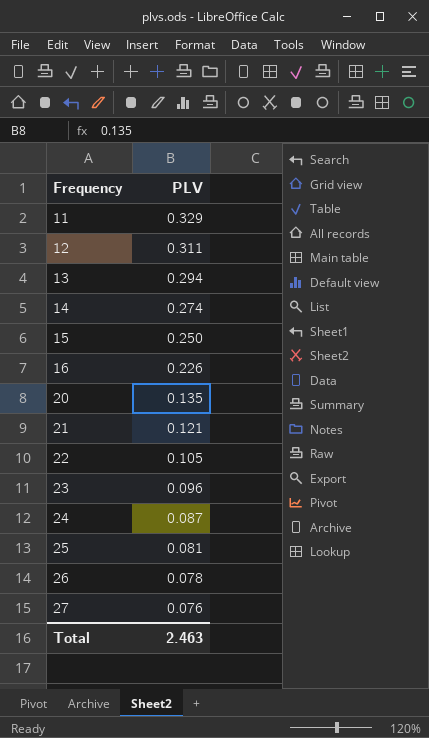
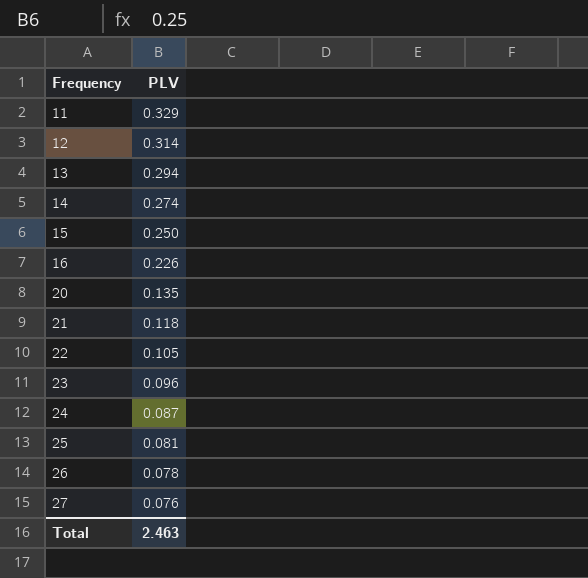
12 | PLV: 0.311 -> 0.314
21 | PLV: 0.121 -> 0.118

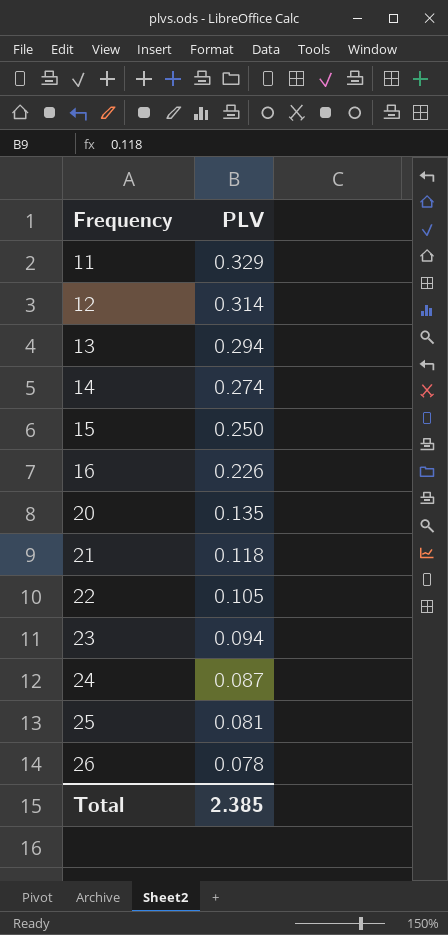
row 27: 0.076 -> none
23 | PLV: 0.096 -> 0.094
Total | PLV: 2.463 -> 2.385

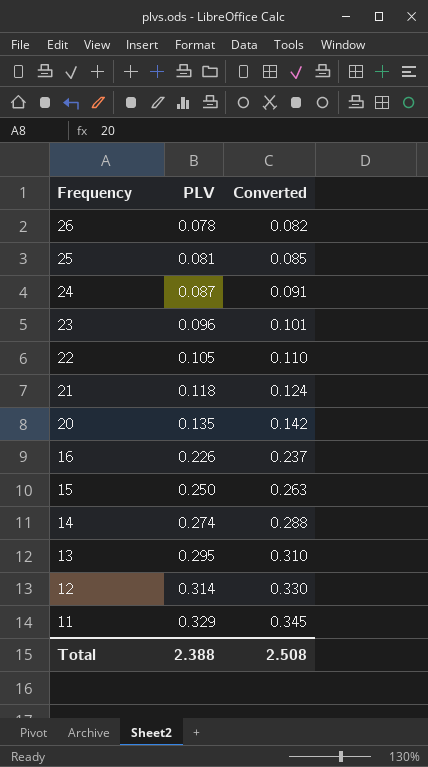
row order: Frequency ascending -> Frequency descending
column Converted | formula: none -> [PLV] * 1.05
23 | PLV: 0.094 -> 0.096
13 | PLV: 0.294 -> 0.295
Total | PLV: 2.385 -> 2.388

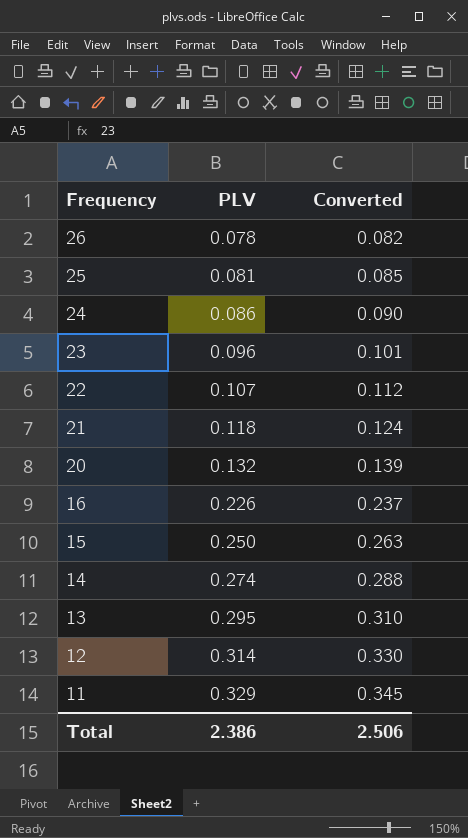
24 | PLV: 0.087 -> 0.086
24 | Converted: 0.091 -> 0.090
22 | PLV: 0.105 -> 0.107
22 | Converted: 0.110 -> 0.112
20 | PLV: 0.135 -> 0.132
20 | Converted: 0.142 -> 0.139
Total | PLV: 2.388 -> 2.386
Total | Converted: 2.508 -> 2.506

